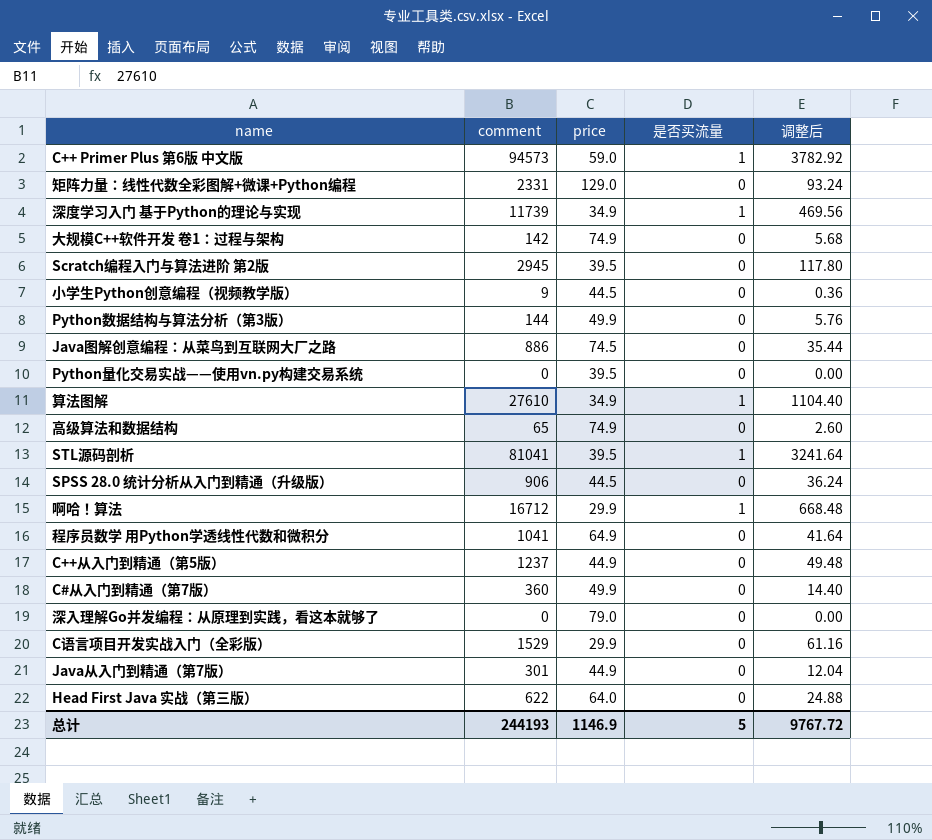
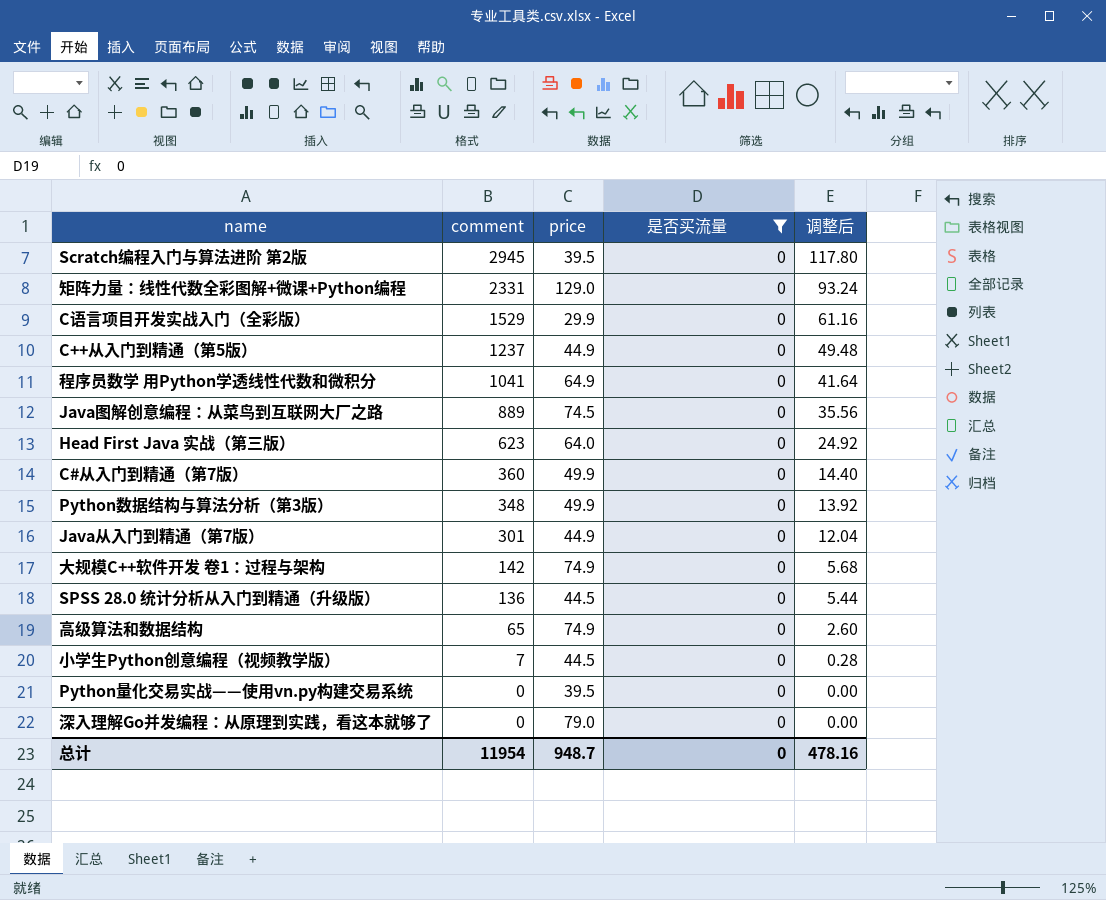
filter: none -> 是否买流量 = 0
row order: none -> comment descending
Java图解创意编程：从菜鸟到互联网大厂之路 | comment: 886 -> 889
Java图解创意编程：从菜鸟到互联网大厂之路 | 调整后: 35.44 -> 35.56
Head First Java 实战（第三版） | comment: 622 -> 623
Head First Java 实战（第三版） | 调整后: 24.88 -> 24.92
Python数据结构与算法分析（第3版） | comment: 144 -> 348
Python数据结构与算法分析（第3版） | 调整后: 5.76 -> 13.92
SPSS 28.0 统计分析从入门到精通（升级版） | comment: 906 -> 136
SPSS 28.0 统计分析从入门到精通（升级版） | 调整后: 36.24 -> 5.44
小学生Python创意编程（视频教学版） | comment: 9 -> 7
小学生Python创意编程（视频教学版） | 调整后: 0.36 -> 0.28
总计 | comment: 244193 -> 11954
总计 | price: 1146.9 -> 948.7
总计 | 是否买流量: 5 -> 0
总计 | 调整后: 9767.72 -> 478.16

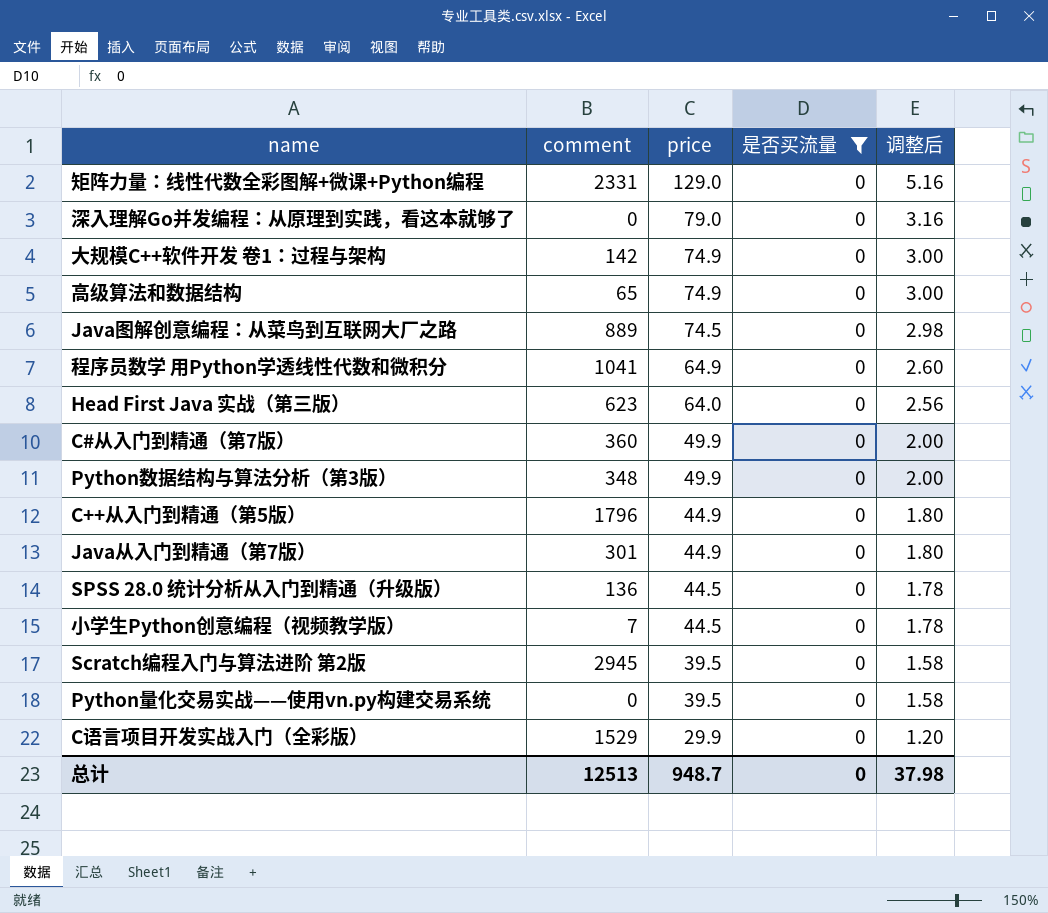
row order: comment descending -> price descending
column 调整后 | formula: [comment] * 0.04 -> [price] * 0.04
C++从入门到精通（第5版） | comment: 1237 -> 1796
总计 | comment: 11954 -> 12513
总计 | 调整后: 478.16 -> 37.98

